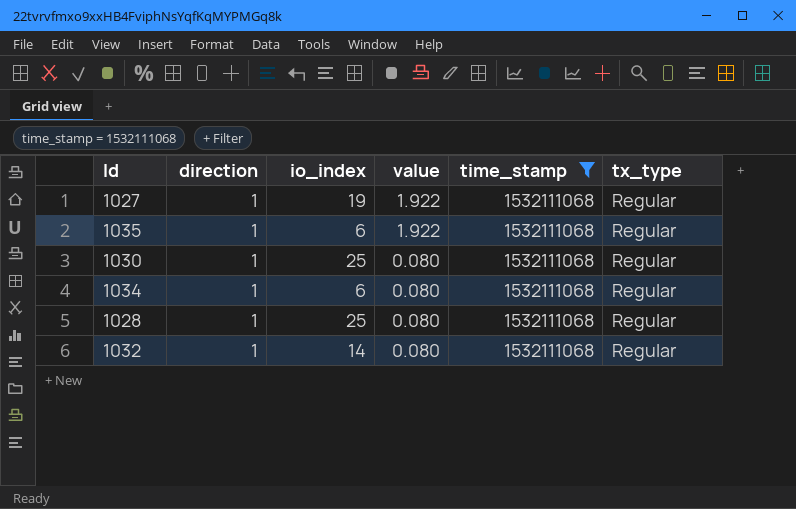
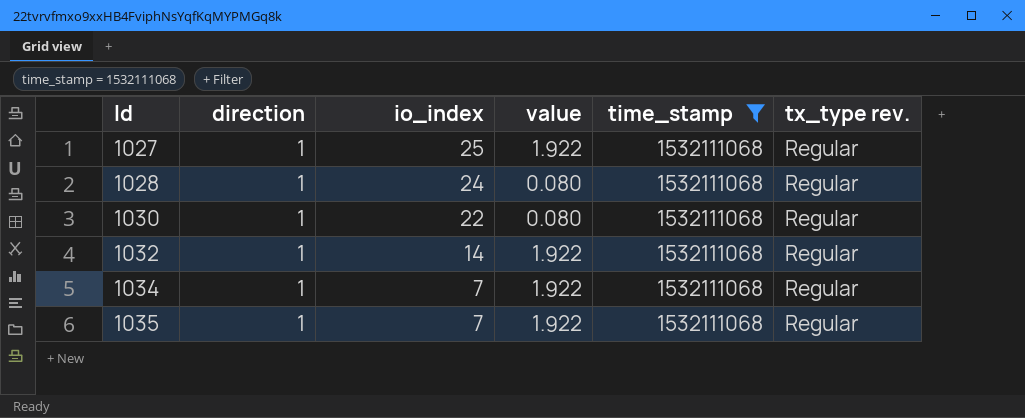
row order: value descending -> Id ascending
column name: tx_type -> tx_type rev.
1027 | io_index: 19 -> 25
1028 | io_index: 25 -> 24
1030 | io_index: 25 -> 22
1032 | value: 0.080 -> 1.922
1034 | io_index: 6 -> 7
1034 | value: 0.080 -> 1.922
1035 | io_index: 6 -> 7

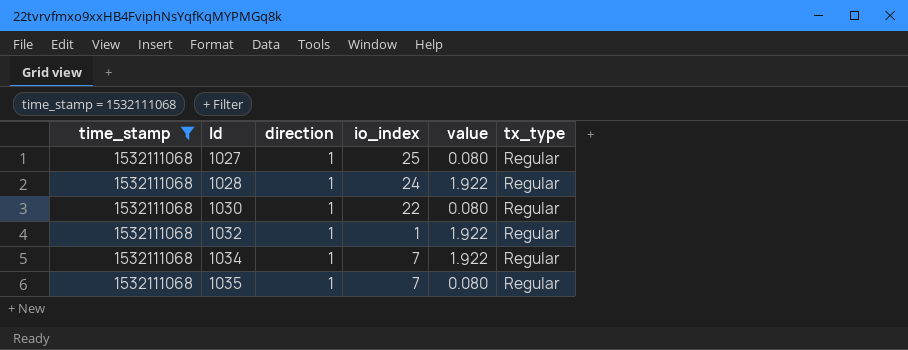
column time_stamp | position: 5 -> 1
column name: tx_type rev. -> tx_type
1027 | value: 1.922 -> 0.080
1028 | value: 0.080 -> 1.922
1032 | io_index: 14 -> 1
1035 | value: 1.922 -> 0.080

